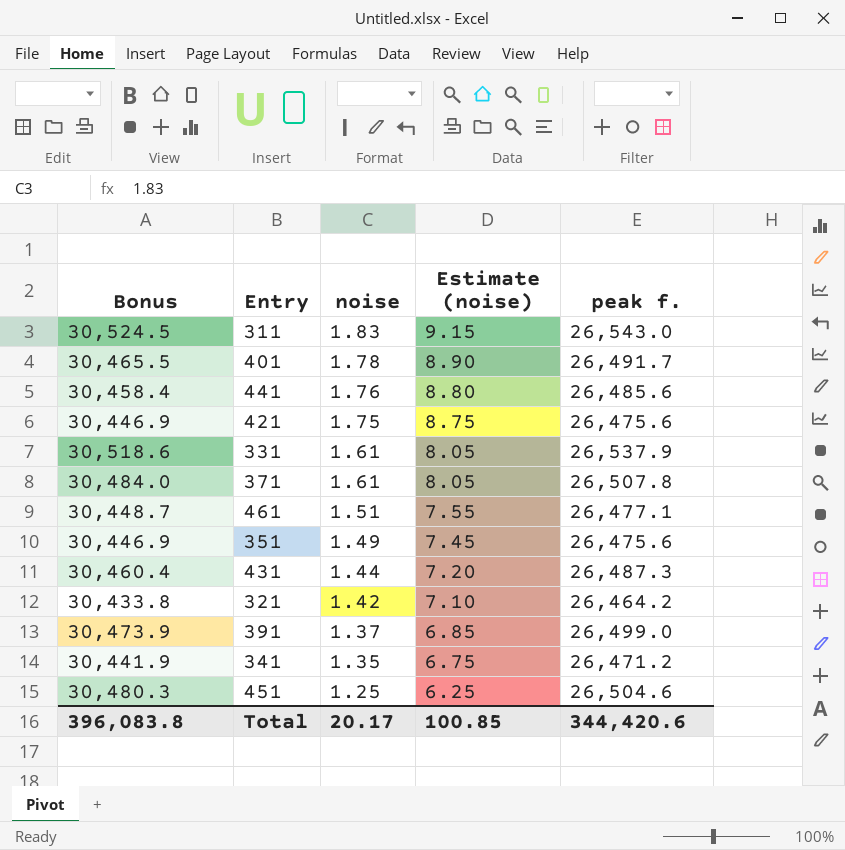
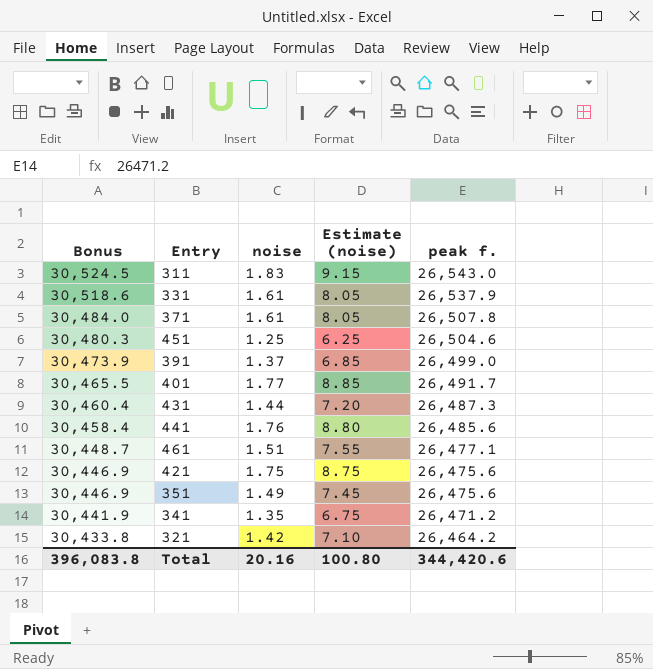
row order: noise descending -> Bonus descending
401 | noise: 1.78 -> 1.77
401 | Estimate (noise): 8.90 -> 8.85
Total | noise: 20.17 -> 20.16
Total | Estimate (noise): 100.85 -> 100.80

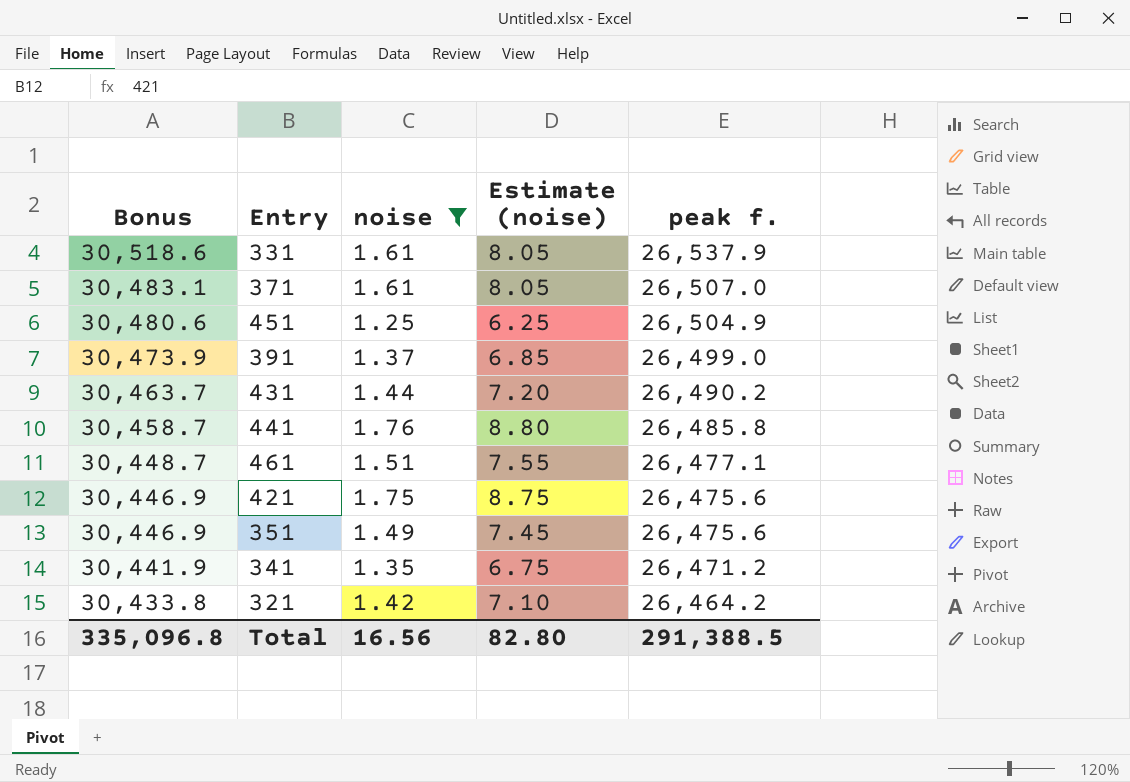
filter: none -> noise <= 1.76
371 | Bonus: 30,484.0 -> 30,483.1
371 | peak f.: 26,507.8 -> 26,507.0
451 | Bonus: 30,480.3 -> 30,480.6
451 | peak f.: 26,504.6 -> 26,504.9
431 | Bonus: 30,460.4 -> 30,463.7
431 | peak f.: 26,487.3 -> 26,490.2
441 | Bonus: 30,458.4 -> 30,458.7
441 | peak f.: 26,485.6 -> 26,485.8
Total | Bonus: 396,083.8 -> 335,096.8
Total | noise: 20.16 -> 16.56
Total | Estimate (noise): 100.80 -> 82.80
Total | peak f.: 344,420.6 -> 291,388.5

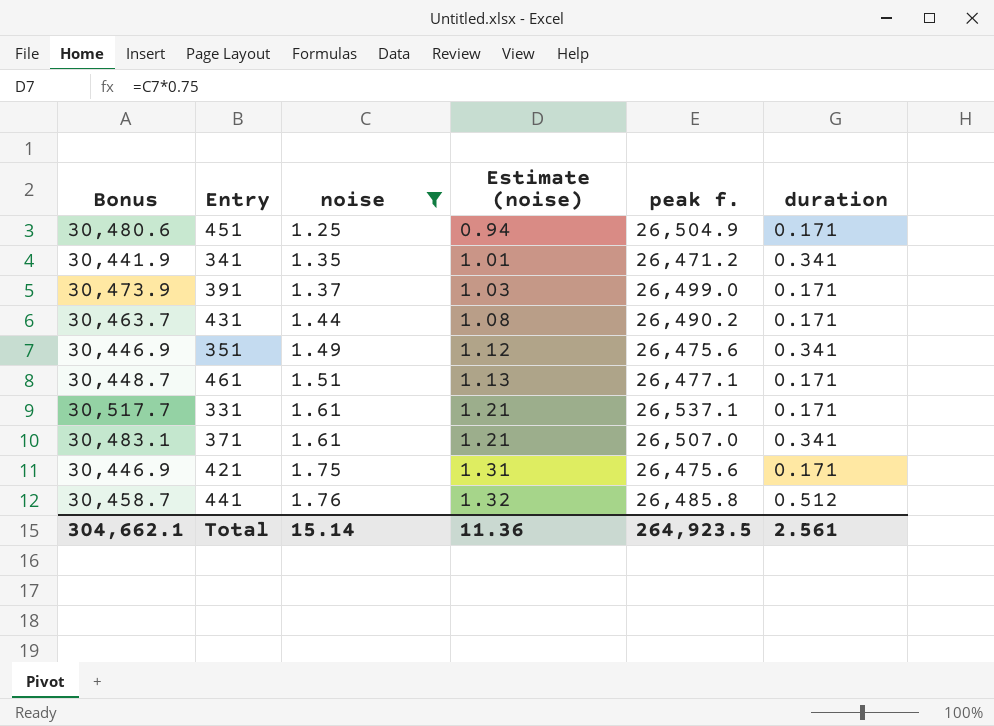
row order: Bonus descending -> noise ascending
column Estimate (noise) | formula: [noise] * 5 -> [noise] * 0.75
column duration | position: none -> 6
row 321: 30,433.8 | 1.42 | 7.10 | 26,464.2 -> none
331 | Bonus: 30,518.6 -> 30,517.7
331 | peak f.: 26,537.9 -> 26,537.1
Total | Bonus: 335,096.8 -> 304,662.1
Total | noise: 16.56 -> 15.14
Total | Estimate (noise): 82.80 -> 11.36
Total | peak f.: 291,388.5 -> 264,923.5

